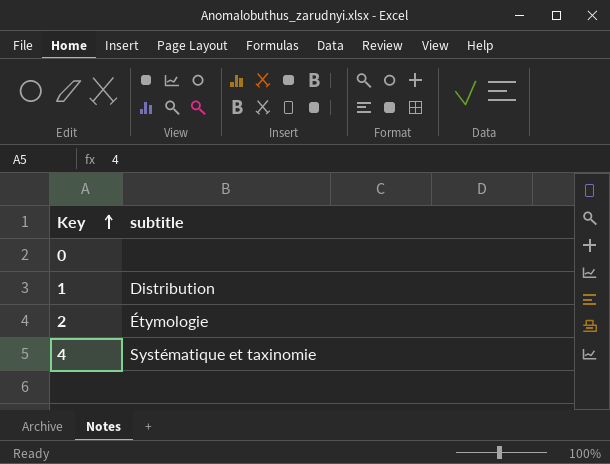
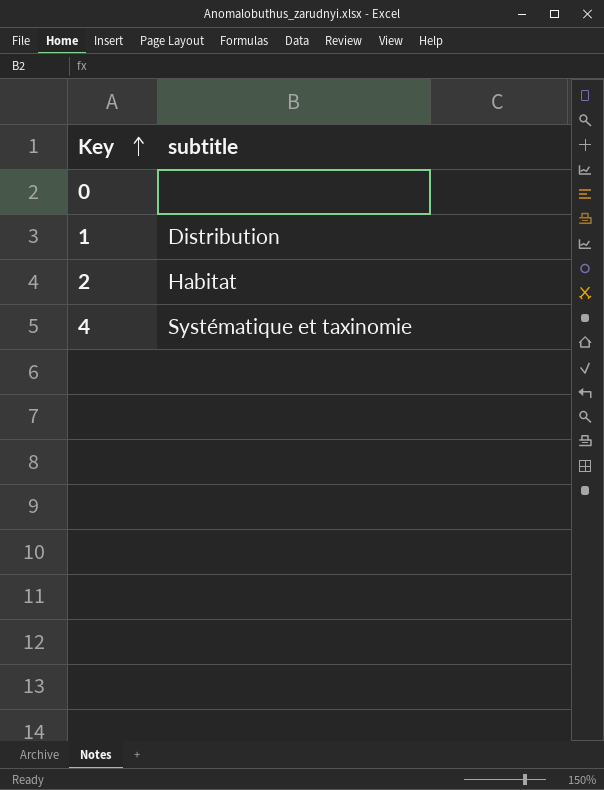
2 | subtitle: Étymologie -> Habitat

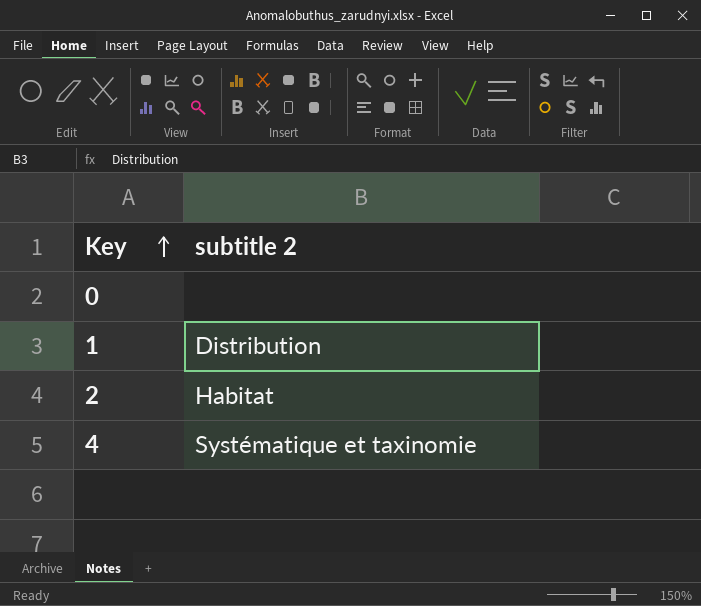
column name: subtitle -> subtitle 2

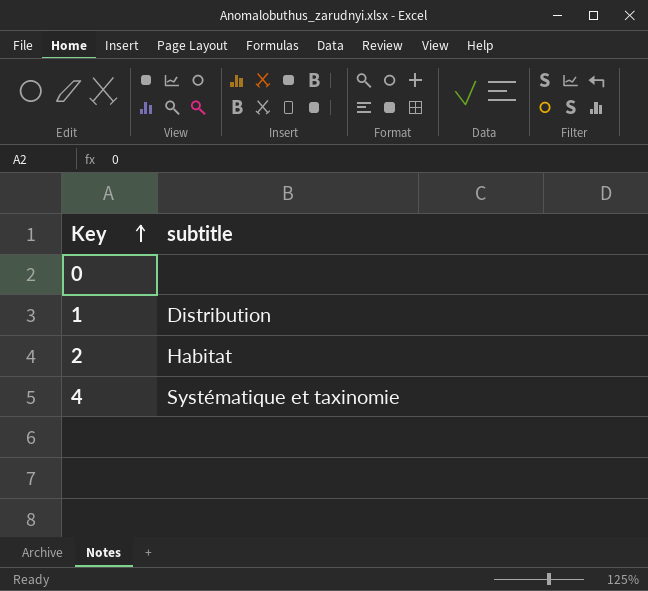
column name: subtitle 2 -> subtitle

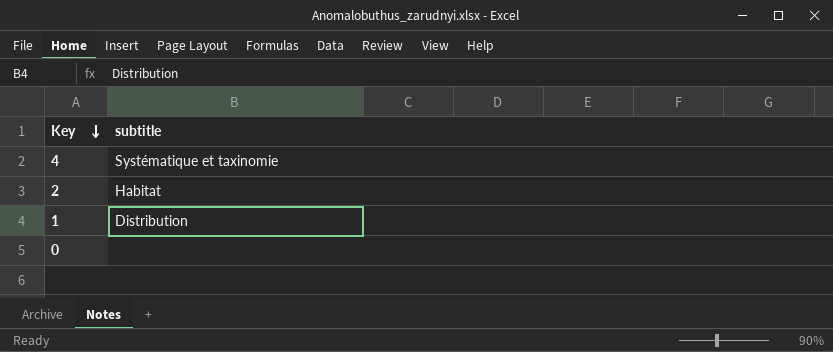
row order: Key ascending -> Key descending

